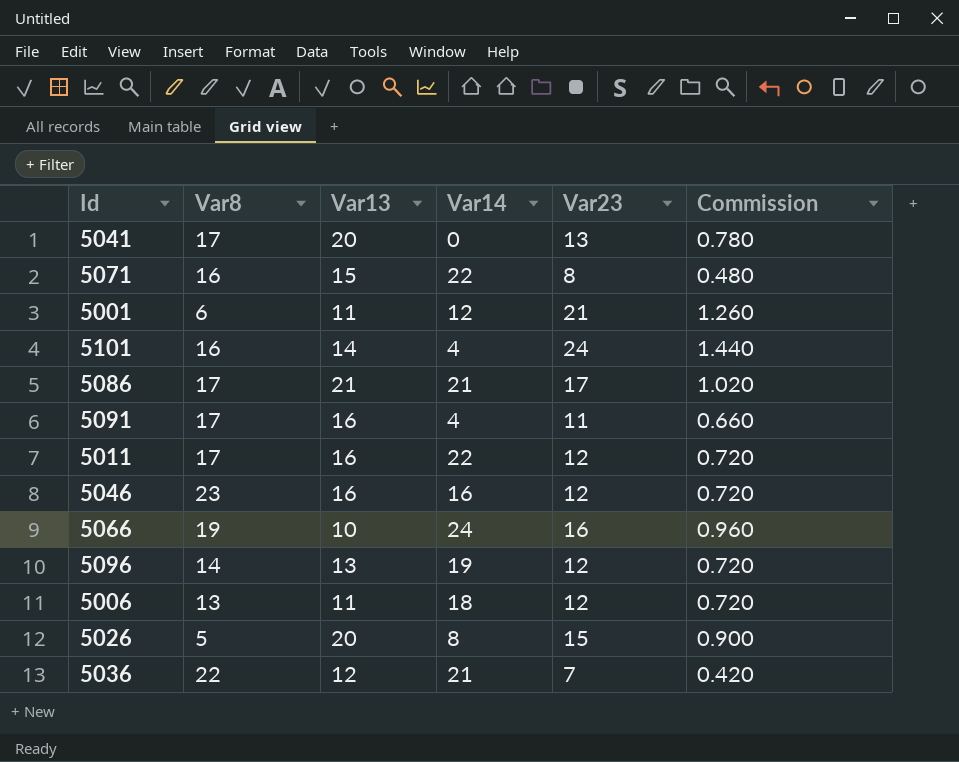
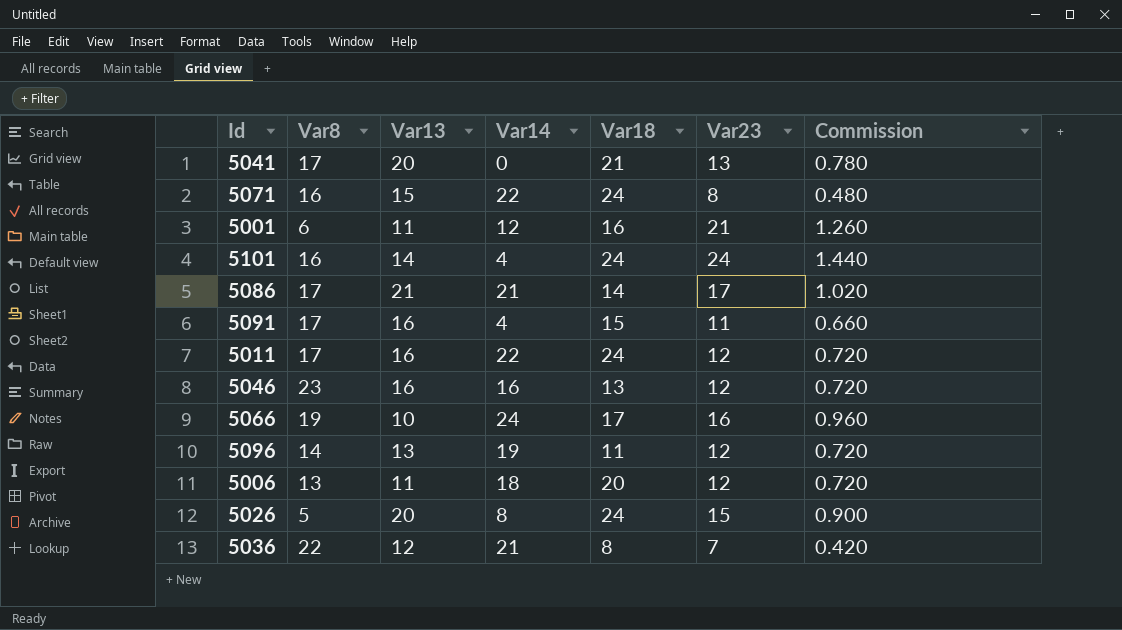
column Var18 | position: none -> 5

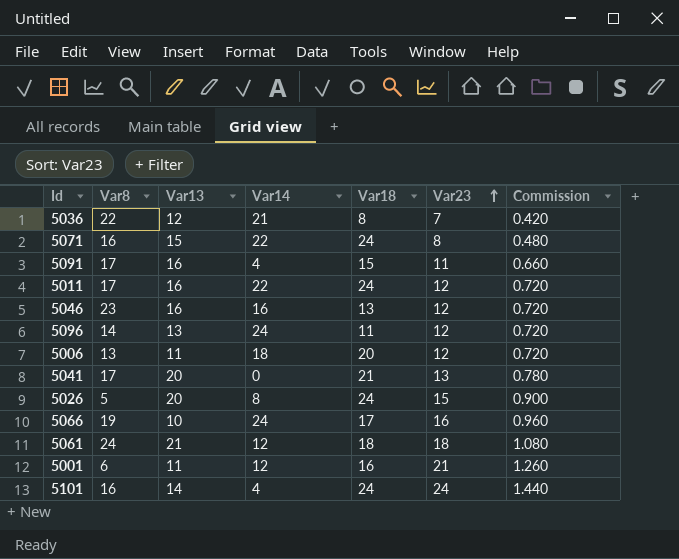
row order: none -> Var23 ascending
row 5086: 17 | 21 | 21 | 14 | 17 | 1.020 -> none
5096 | Var14: 19 -> 24
row 5061: none -> 24 | 21 | 12 | 18 | 18 | 1.080

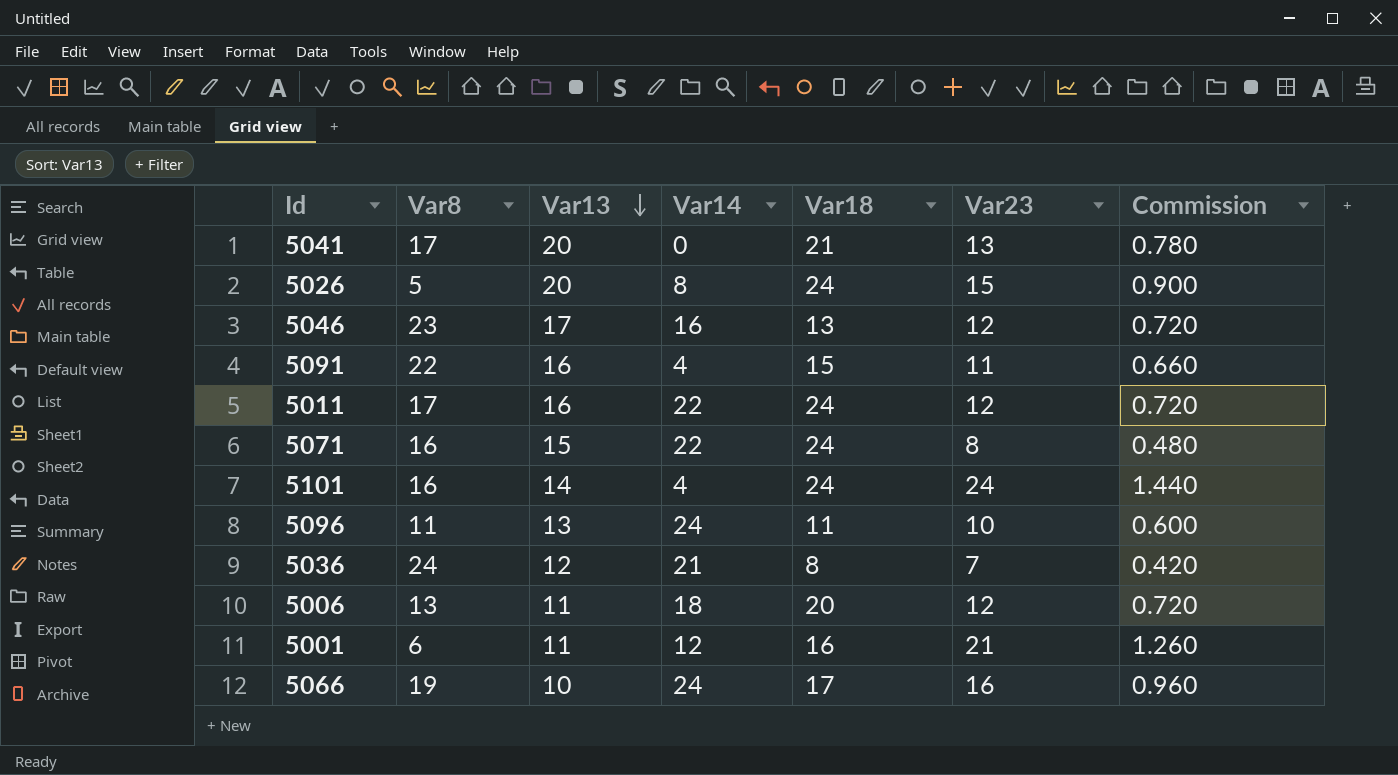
row order: Var23 ascending -> Var13 descending
row 5061: 24 | 21 | 12 | 18 | 18 | 1.080 -> none
5046 | Var13: 16 -> 17
5091 | Var8: 17 -> 22
5096 | Var8: 14 -> 11
5096 | Var23: 12 -> 10
5096 | Commission: 0.720 -> 0.600
5036 | Var8: 22 -> 24

